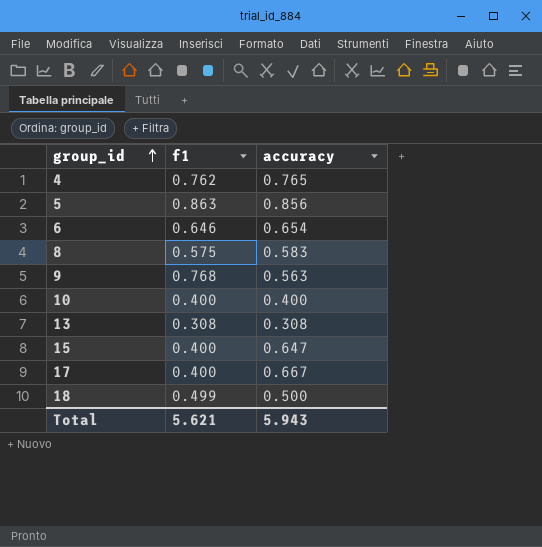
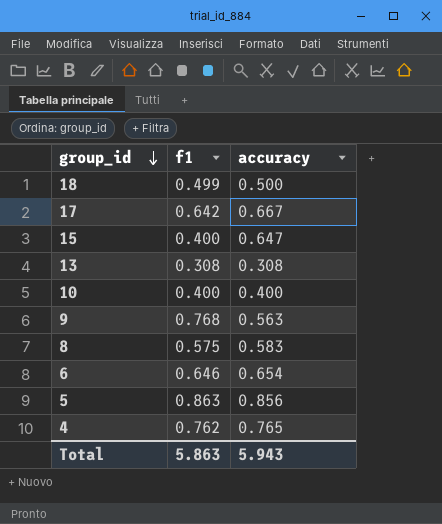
row order: group_id ascending -> group_id descending
17 | f1: 0.400 -> 0.642
Total | f1: 5.621 -> 5.863

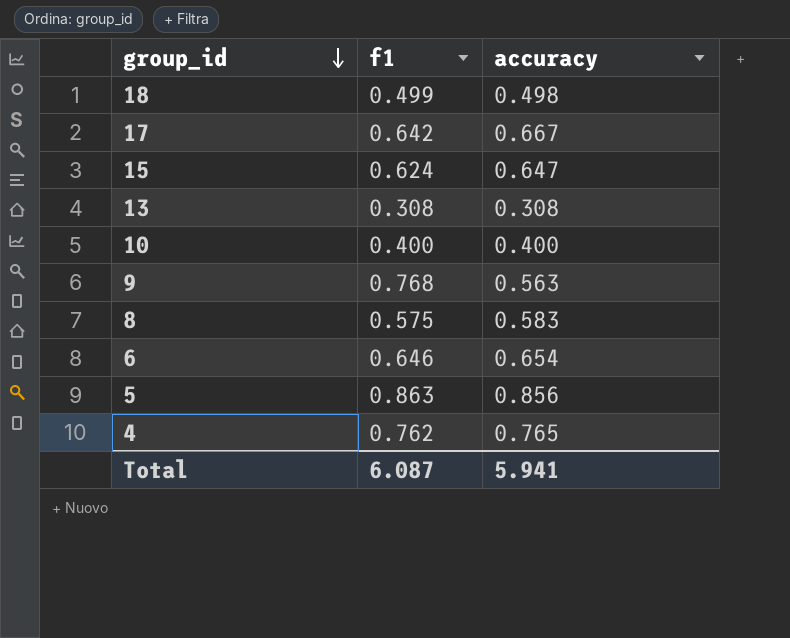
18 | accuracy: 0.500 -> 0.498
15 | f1: 0.400 -> 0.624
Total | f1: 5.863 -> 6.087
Total | accuracy: 5.943 -> 5.941

